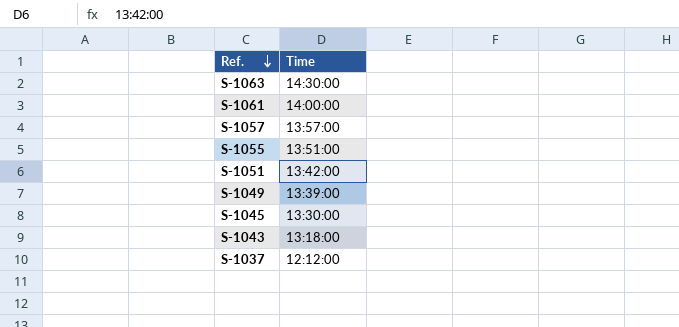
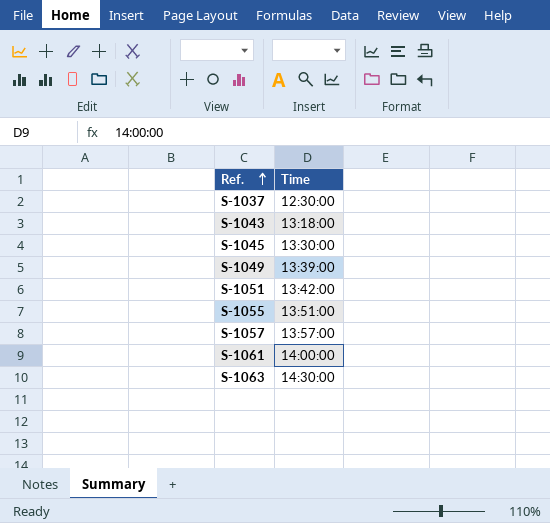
row order: Ref. descending -> Ref. ascending
S-1037 | Time: 12:12:00 -> 12:30:00

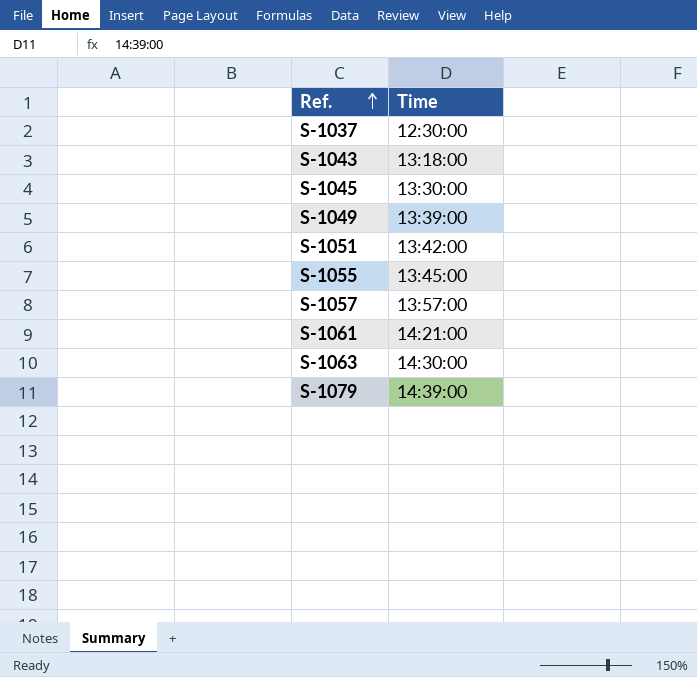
S-1055 | Time: 13:51:00 -> 13:45:00
S-1061 | Time: 14:00:00 -> 14:21:00
row S-1079: none -> 14:39:00

